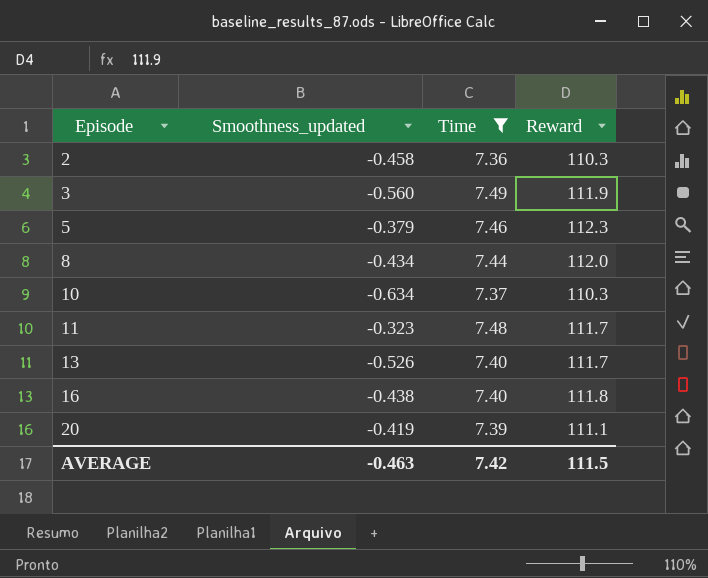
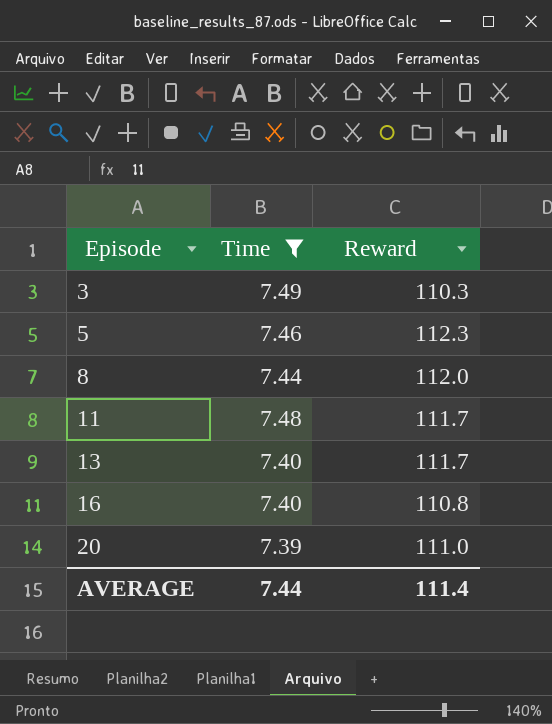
column Smoothness_updated | position: 2 -> none
row 2: -0.458 | 7.36 | 110.3 -> none
row 10: -0.634 | 7.37 | 110.3 -> none
3 | Reward: 111.9 -> 110.3
16 | Reward: 111.8 -> 110.8
20 | Reward: 111.1 -> 111.0
AVERAGE | Time: 7.42 -> 7.44
AVERAGE | Reward: 111.5 -> 111.4

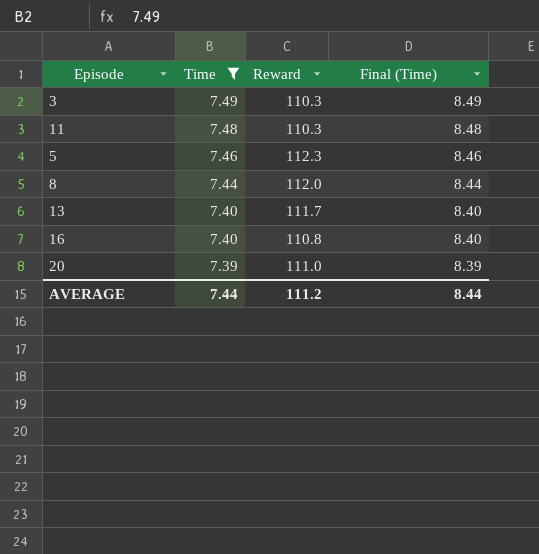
row order: Episode ascending -> Time descending
column Final (Time) | formula: none -> [Time] + 1
11 | Reward: 111.7 -> 110.3
AVERAGE | Reward: 111.4 -> 111.2

